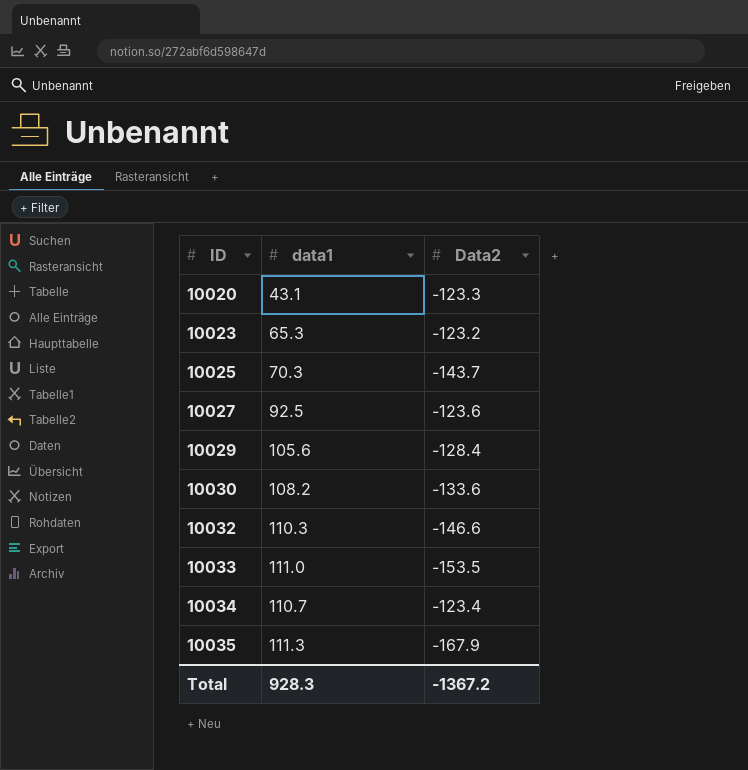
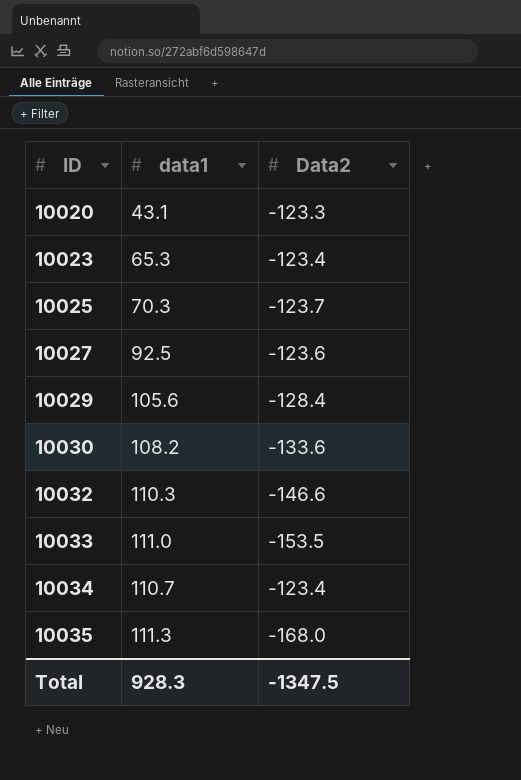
10023 | Data2: -123.2 -> -123.4
10025 | Data2: -143.7 -> -123.7
10035 | Data2: -167.9 -> -168.0
Total | Data2: -1367.2 -> -1347.5

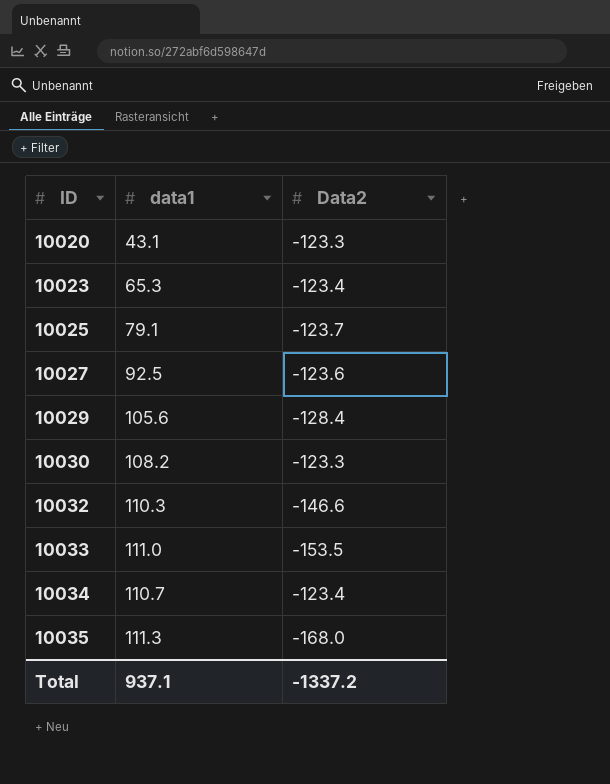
10025 | data1: 70.3 -> 79.1
10030 | Data2: -133.6 -> -123.3
Total | data1: 928.3 -> 937.1
Total | Data2: -1347.5 -> -1337.2

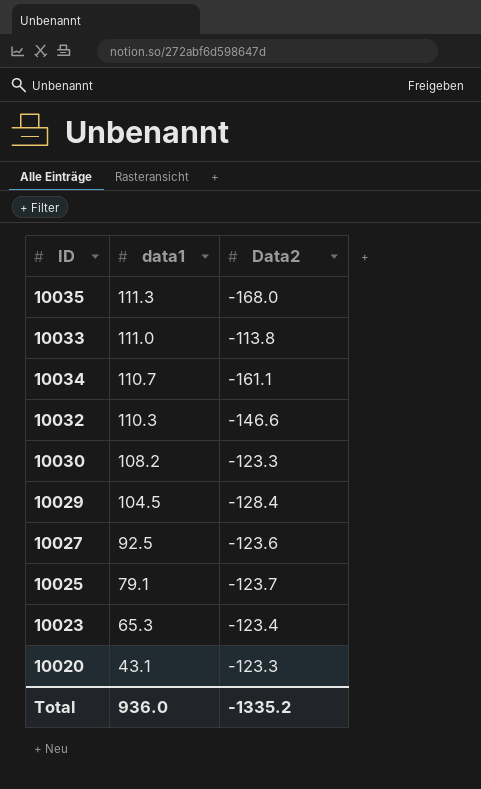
row order: ID ascending -> data1 descending
10033 | Data2: -153.5 -> -113.8
10034 | Data2: -123.4 -> -161.1
10029 | data1: 105.6 -> 104.5
Total | data1: 937.1 -> 936.0
Total | Data2: -1337.2 -> -1335.2

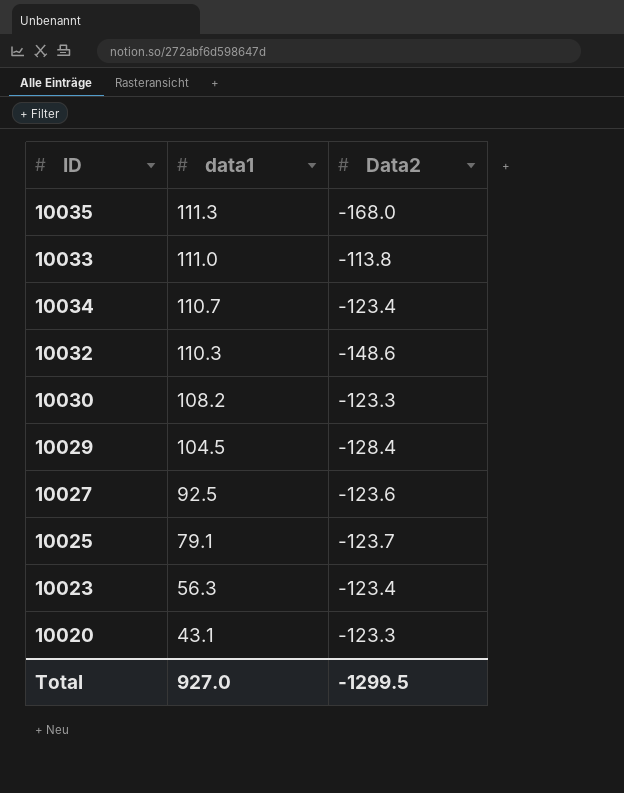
10034 | Data2: -161.1 -> -123.4
10032 | Data2: -146.6 -> -148.6
10023 | data1: 65.3 -> 56.3
Total | data1: 936.0 -> 927.0
Total | Data2: -1335.2 -> -1299.5

